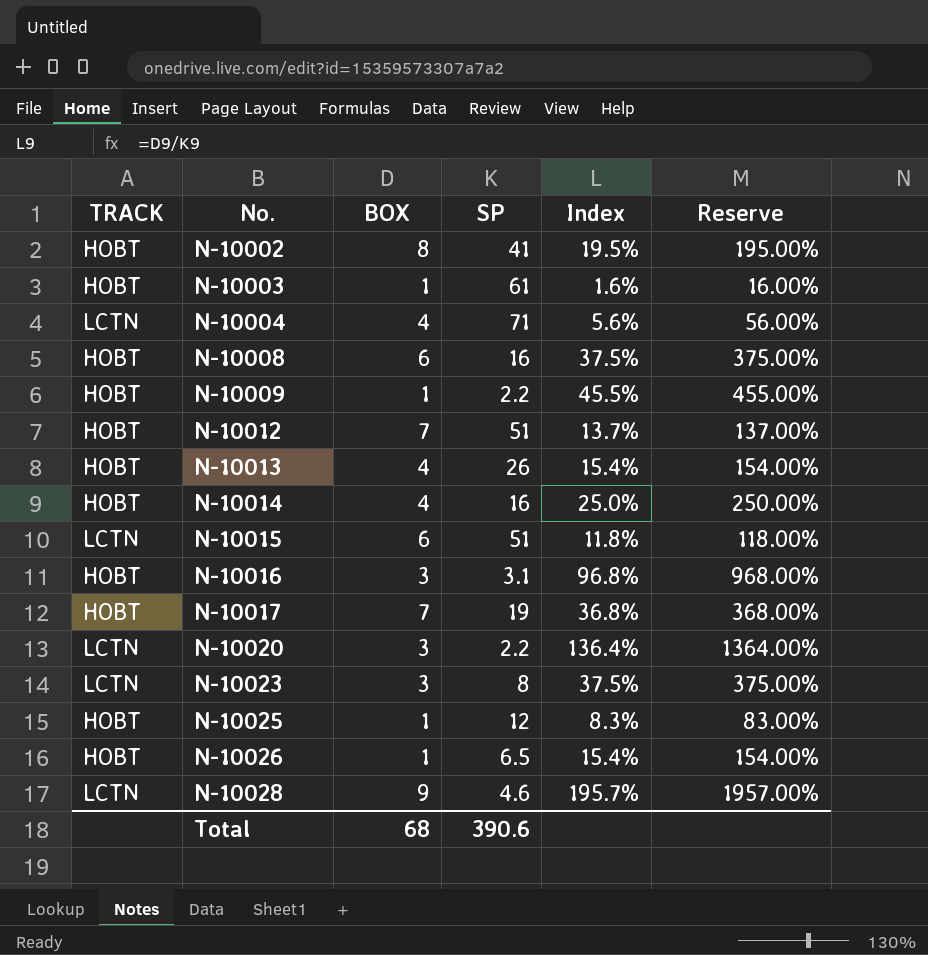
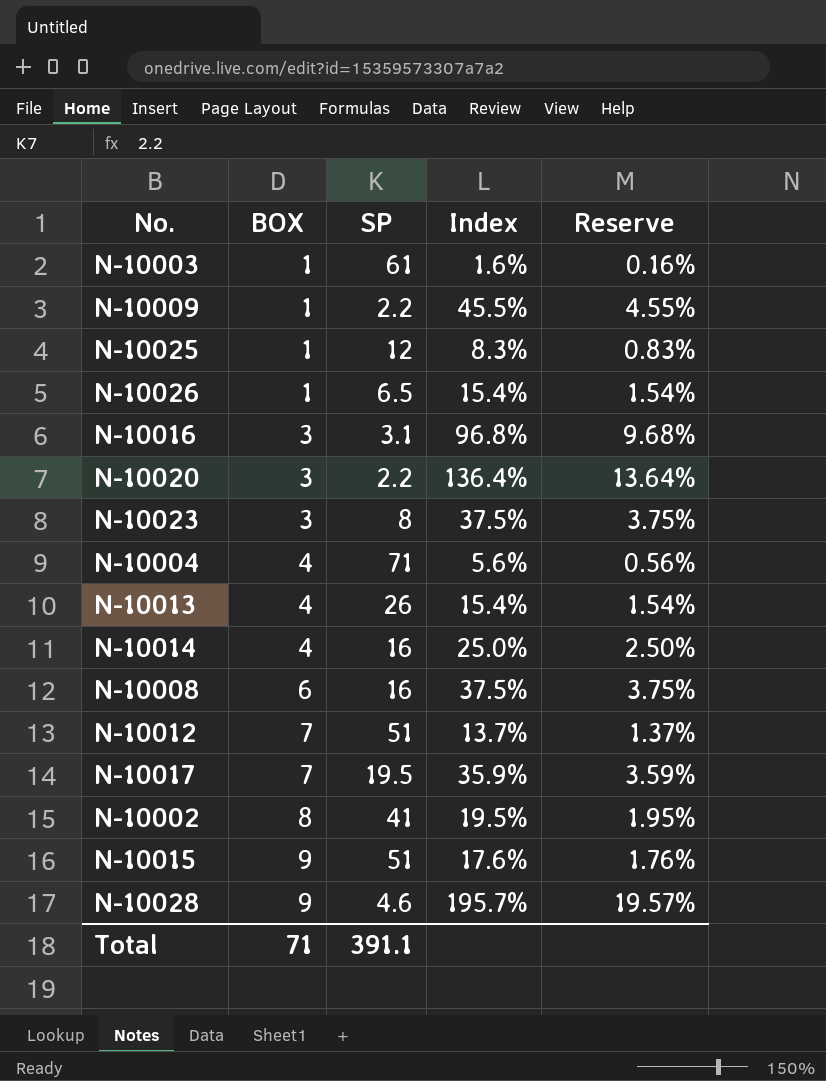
row order: No. ascending -> BOX ascending
column TRACK | position: 1 -> none
column Reserve | formula: [Index] * 10 -> [Index] * 0.1
N-10017 | SP: 19 -> 19.5
N-10017 | Index: 36.8% -> 35.9%
N-10015 | BOX: 6 -> 9
N-10015 | Index: 11.8% -> 17.6%
Total | BOX: 68 -> 71
Total | SP: 390.6 -> 391.1

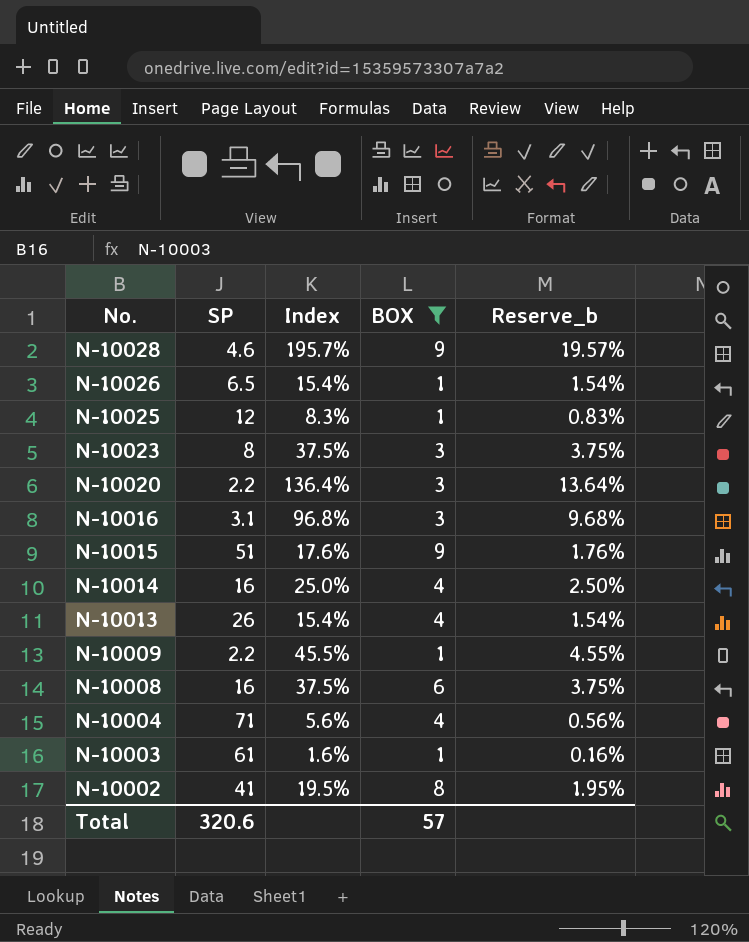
filter: none -> BOX != 7
row order: BOX ascending -> No. descending
column BOX | position: 2 -> 4
column name: Reserve -> Reserve_b
Total | SP: 391.1 -> 320.6
Total | BOX: 71 -> 57

